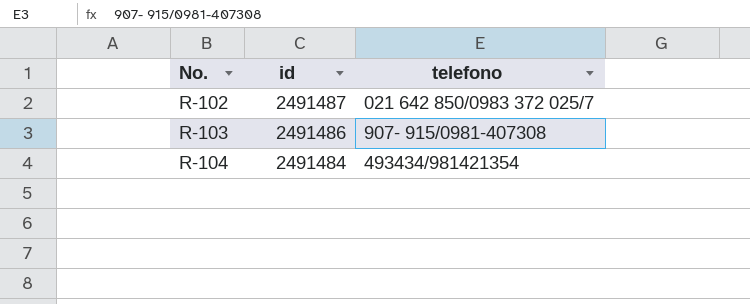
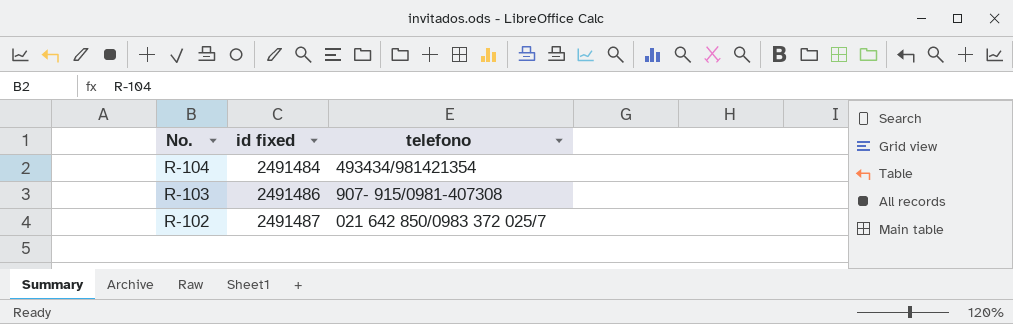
row order: No. ascending -> No. descending
column name: id -> id fixed

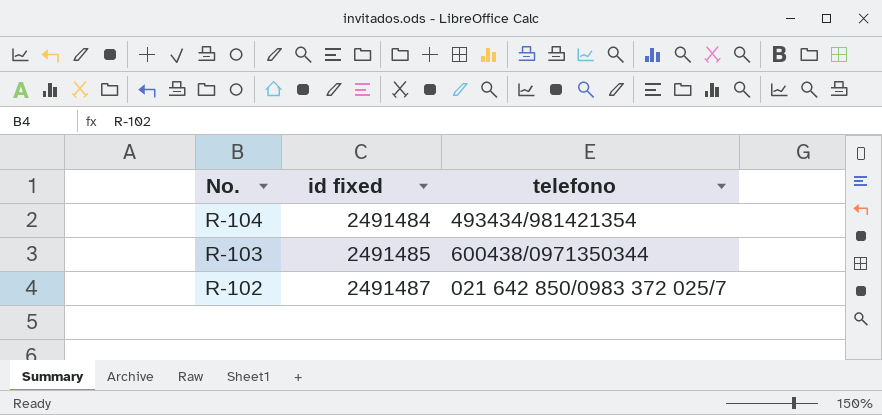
R-103 | id fixed: 2491486 -> 2491485
R-103 | telefono: 907- 915/0981-407308 -> 600438/0971350344

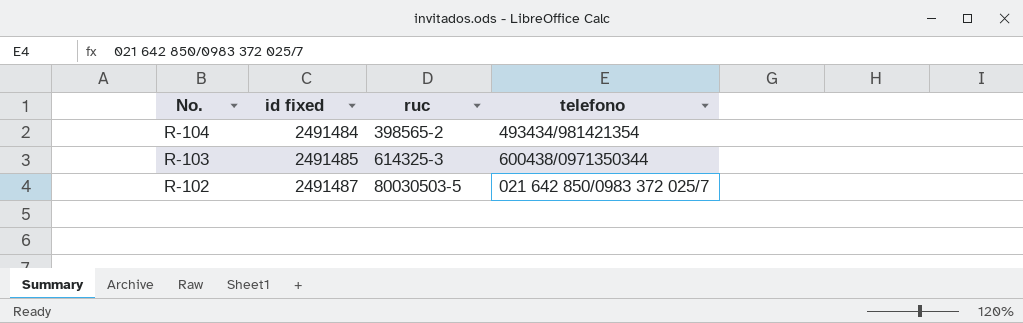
column ruc | position: none -> 3

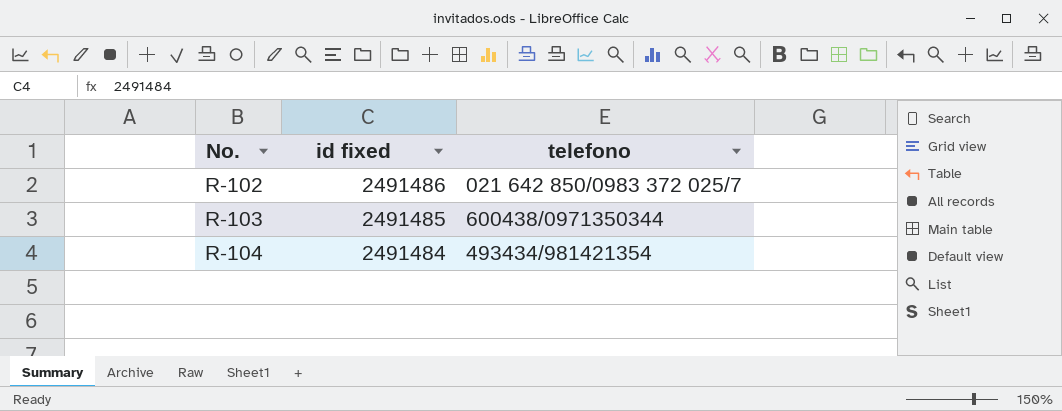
row order: No. descending -> No. ascending
column ruc | position: 3 -> none
R-102 | id fixed: 2491487 -> 2491486

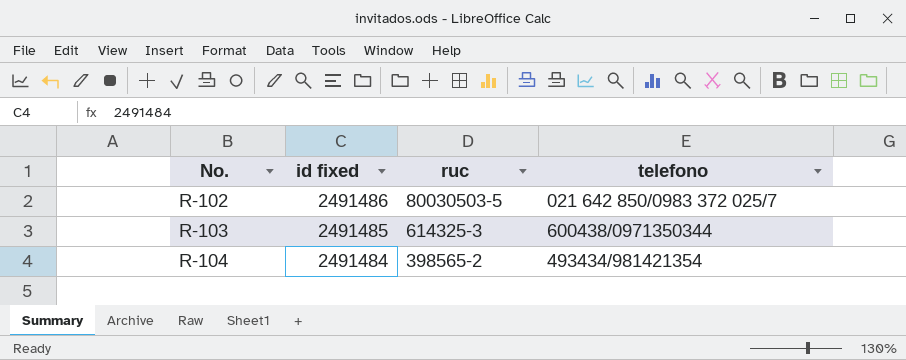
column ruc | position: none -> 3

